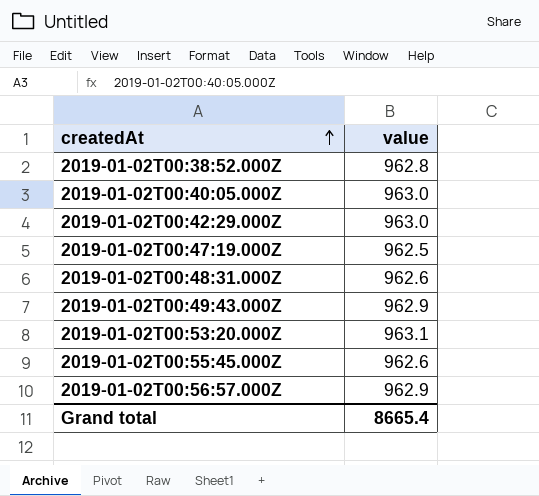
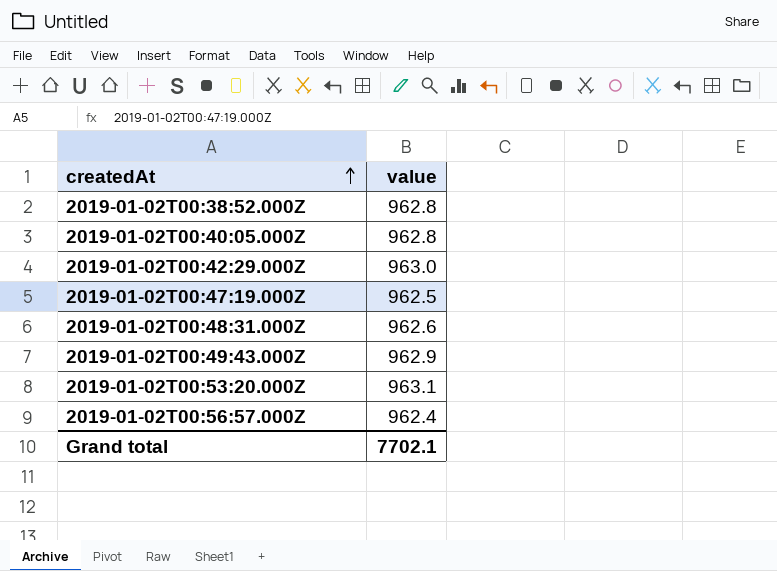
row 2019-01-02T00:55:45.000Z: 962.6 -> none
2019-01-02T00:40:05.000Z | value: 963.0 -> 962.8
2019-01-02T00:56:57.000Z | value: 962.9 -> 962.4
Grand total | value: 8665.4 -> 7702.1

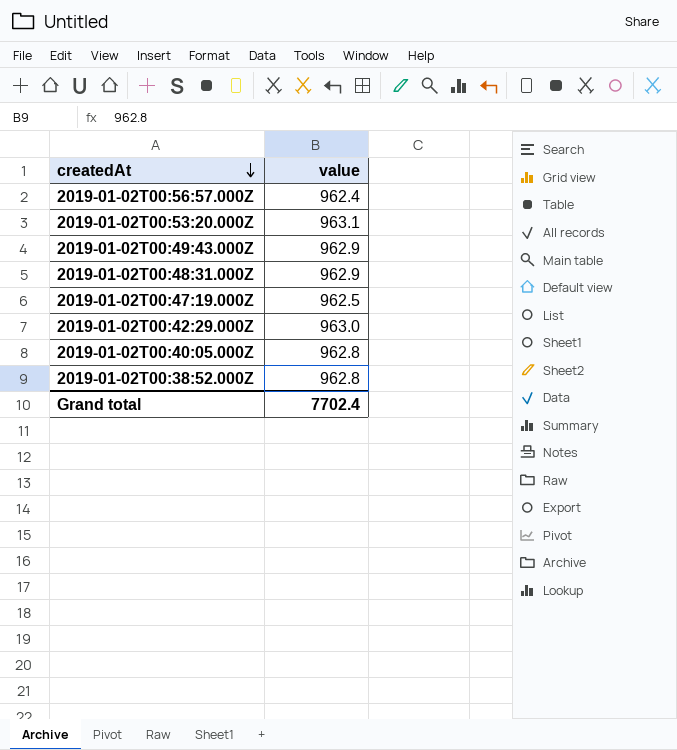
row order: createdAt ascending -> createdAt descending
2019-01-02T00:48:31.000Z | value: 962.6 -> 962.9
Grand total | value: 7702.1 -> 7702.4

